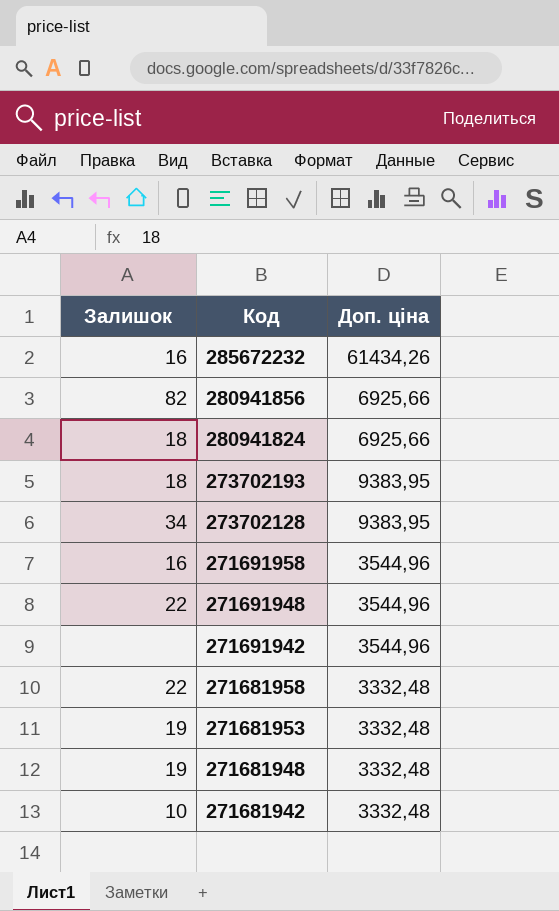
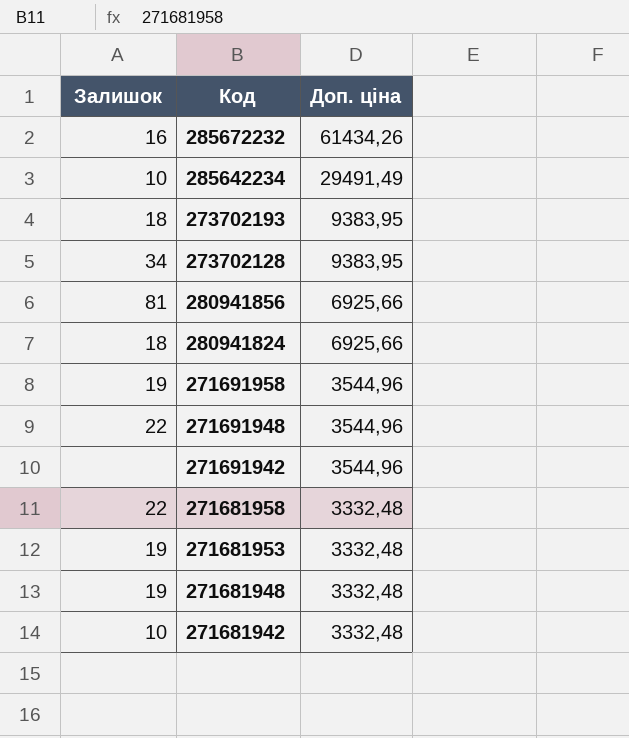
row order: Код descending -> Доп. ціна descending
row 285642234: none -> 10 | 29491,49
280941856 | Залишок: 82 -> 81
271691958 | Залишок: 16 -> 19

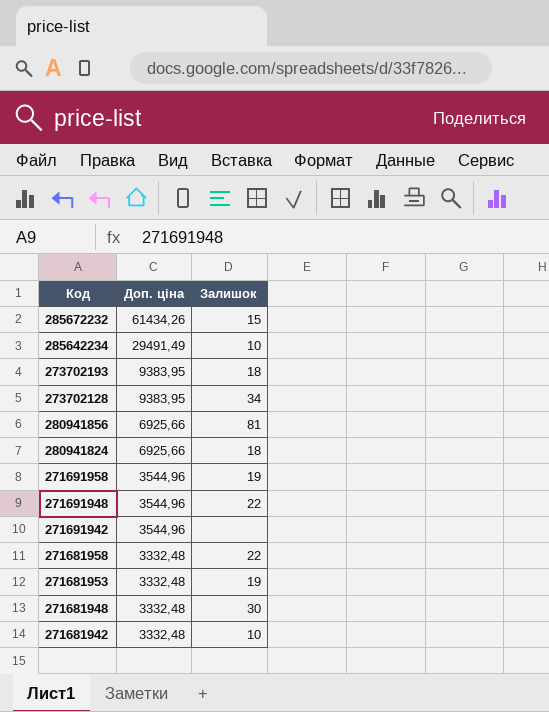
column Залишок | position: 1 -> 3
285672232 | Залишок: 16 -> 15
271681948 | Залишок: 19 -> 30

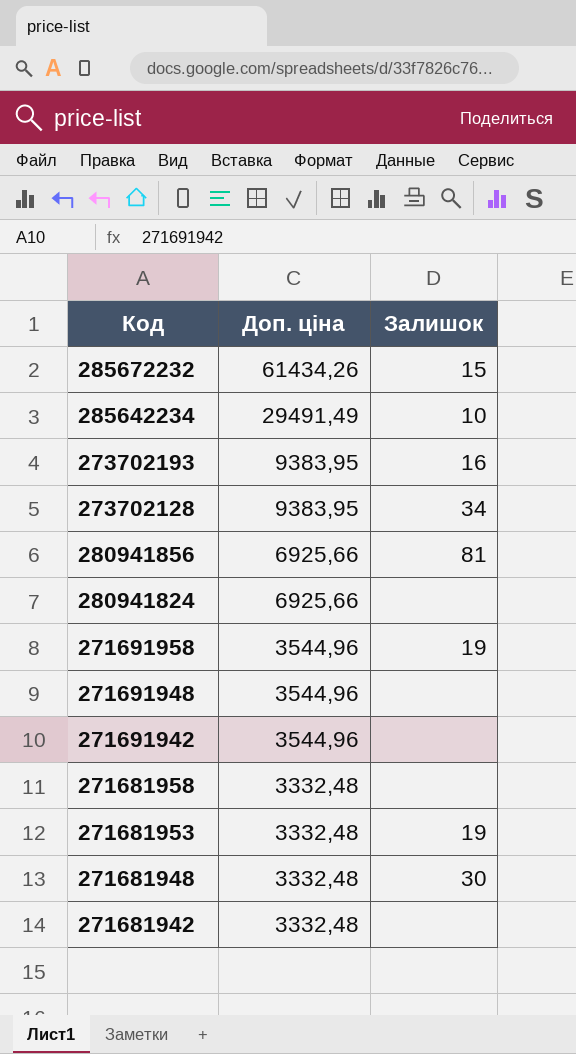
273702193 | Залишок: 18 -> 16
280941824 | Залишок: 18 -> none
271691948 | Залишок: 22 -> none
271681958 | Залишок: 22 -> none
271681942 | Залишок: 10 -> none

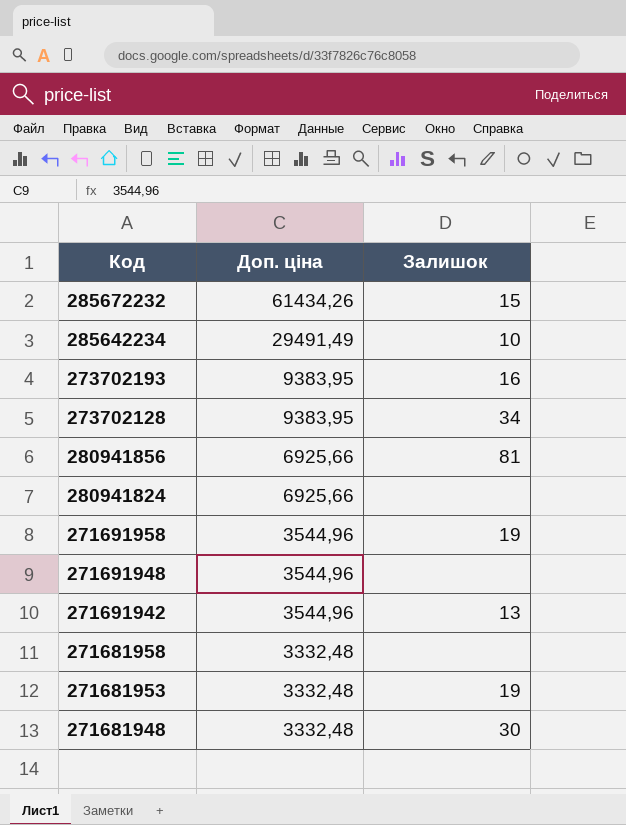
row 271681942: 3332,48 | none -> none
271691942 | Залишок: none -> 13

